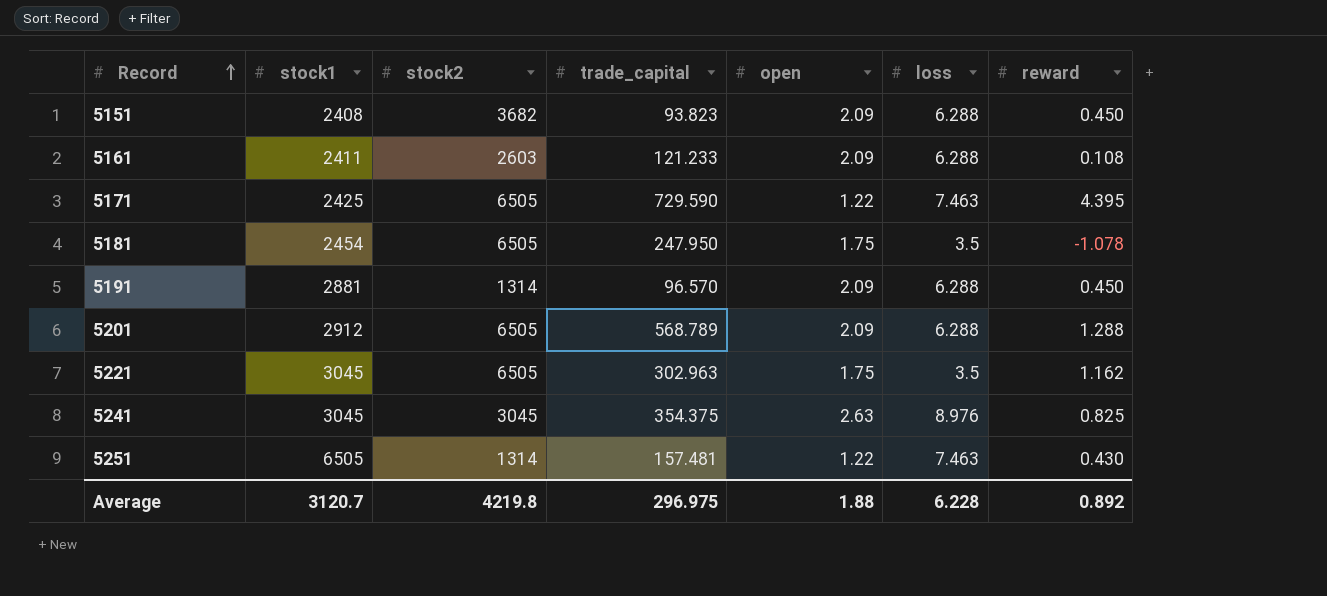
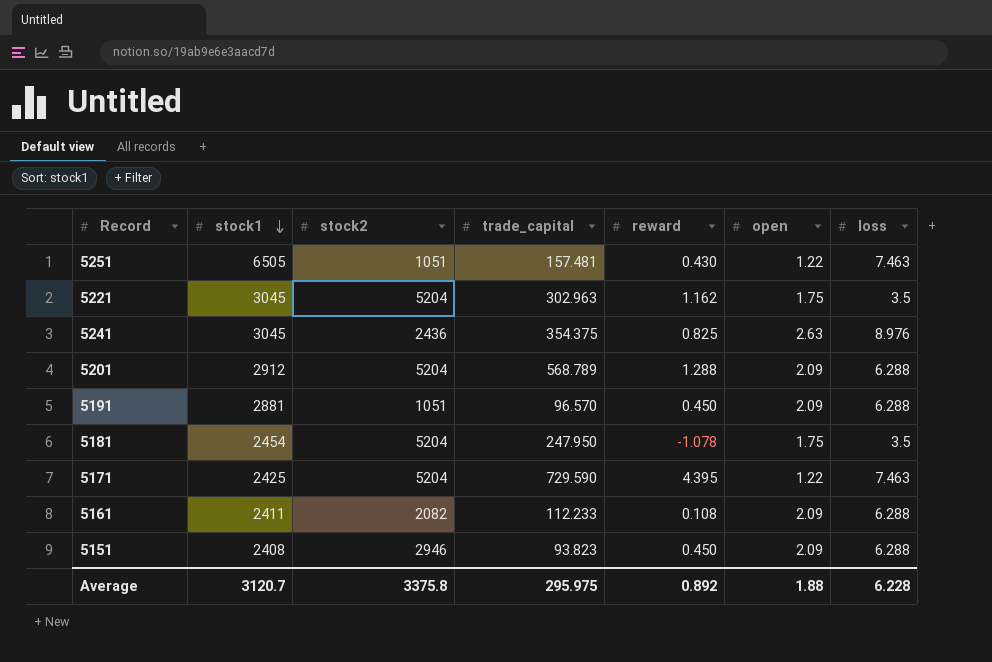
row order: Record ascending -> stock1 descending
column reward | position: 7 -> 5
5251 | stock2: 1314 -> 1051
5221 | stock2: 6505 -> 5204
5241 | stock2: 3045 -> 2436
5201 | stock2: 6505 -> 5204
5191 | stock2: 1314 -> 1051
5181 | stock2: 6505 -> 5204
5171 | stock2: 6505 -> 5204
5161 | stock2: 2603 -> 2082
5161 | trade_capital: 121.233 -> 112.233
5151 | stock2: 3682 -> 2946
Average | stock2: 4219.8 -> 3375.8
Average | trade_capital: 296.975 -> 295.975

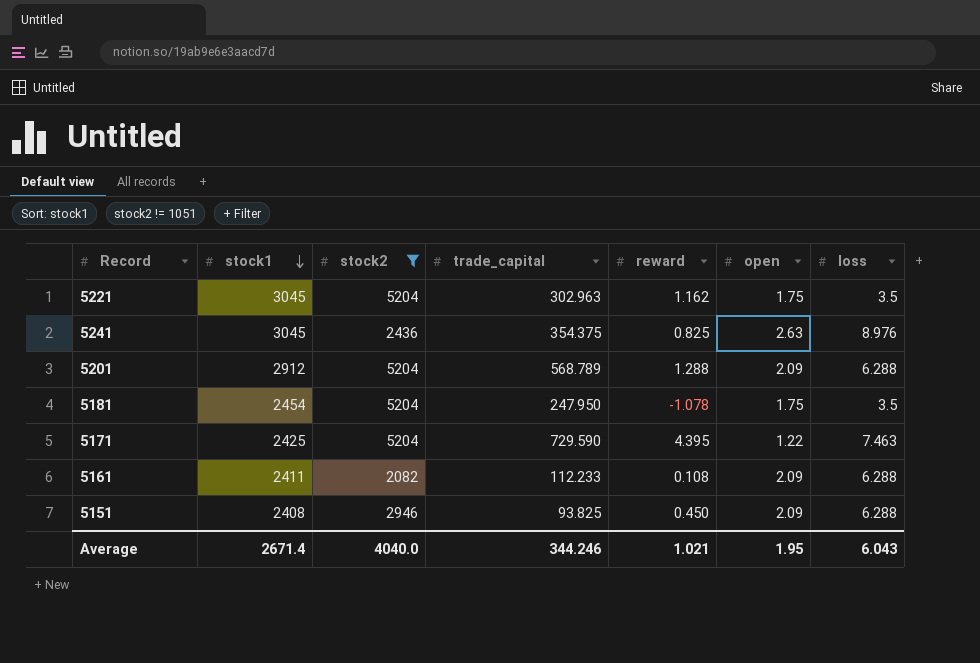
filter: none -> stock2 != 1051
5151 | trade_capital: 93.823 -> 93.825
Average | stock1: 3120.7 -> 2671.4
Average | stock2: 3375.8 -> 4040.0
Average | trade_capital: 295.975 -> 344.246
Average | reward: 0.892 -> 1.021
Average | open: 1.88 -> 1.95
Average | loss: 6.228 -> 6.043

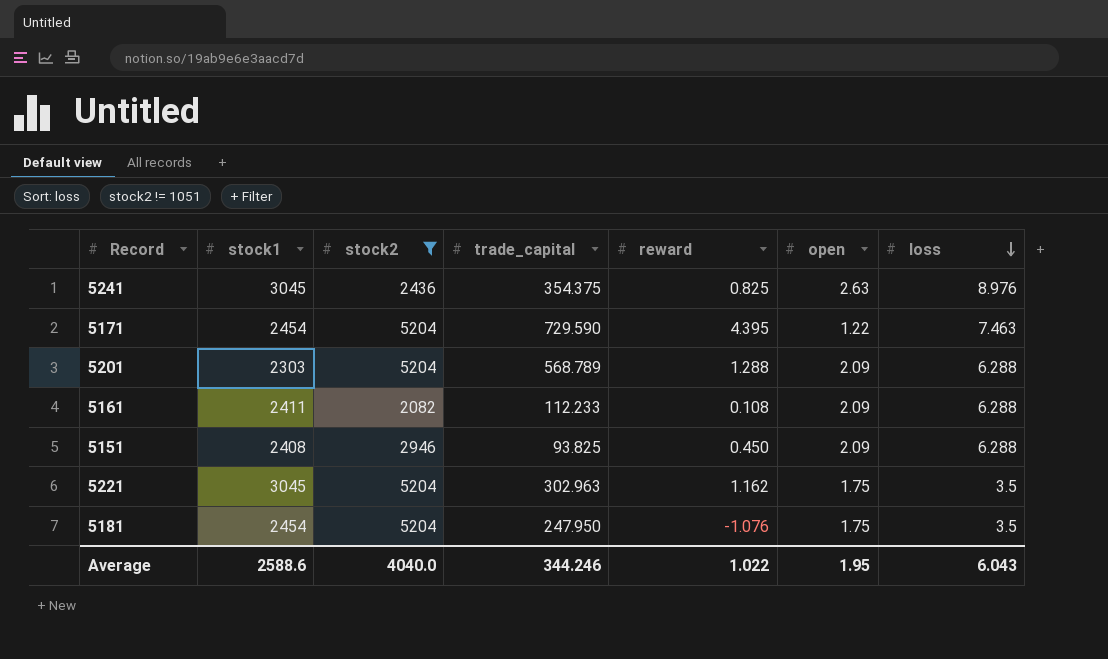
row order: stock1 descending -> loss descending
5171 | stock1: 2425 -> 2454
5201 | stock1: 2912 -> 2303
5181 | reward: -1.078 -> -1.076
Average | stock1: 2671.4 -> 2588.6
Average | reward: 1.021 -> 1.022

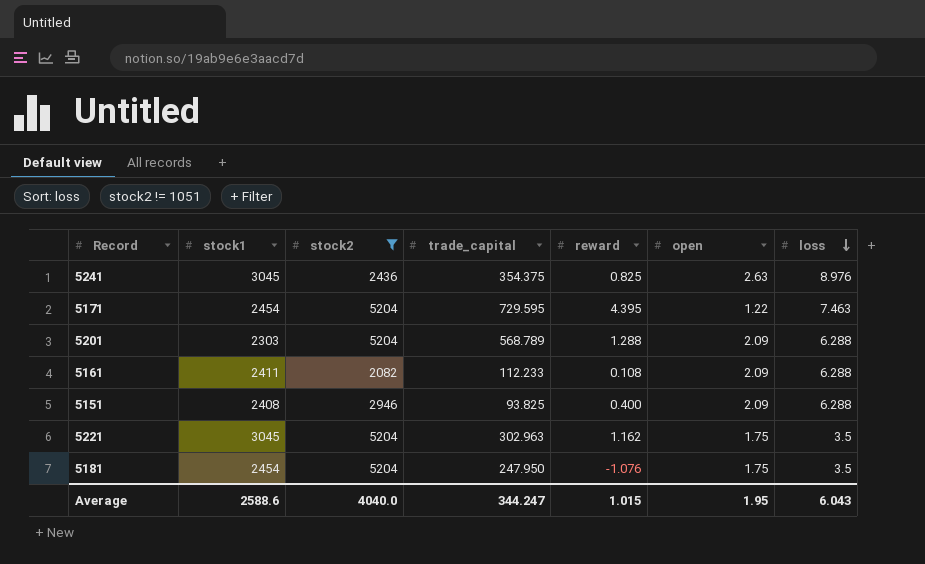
5171 | trade_capital: 729.590 -> 729.595
5151 | reward: 0.450 -> 0.400
Average | trade_capital: 344.246 -> 344.247
Average | reward: 1.022 -> 1.015

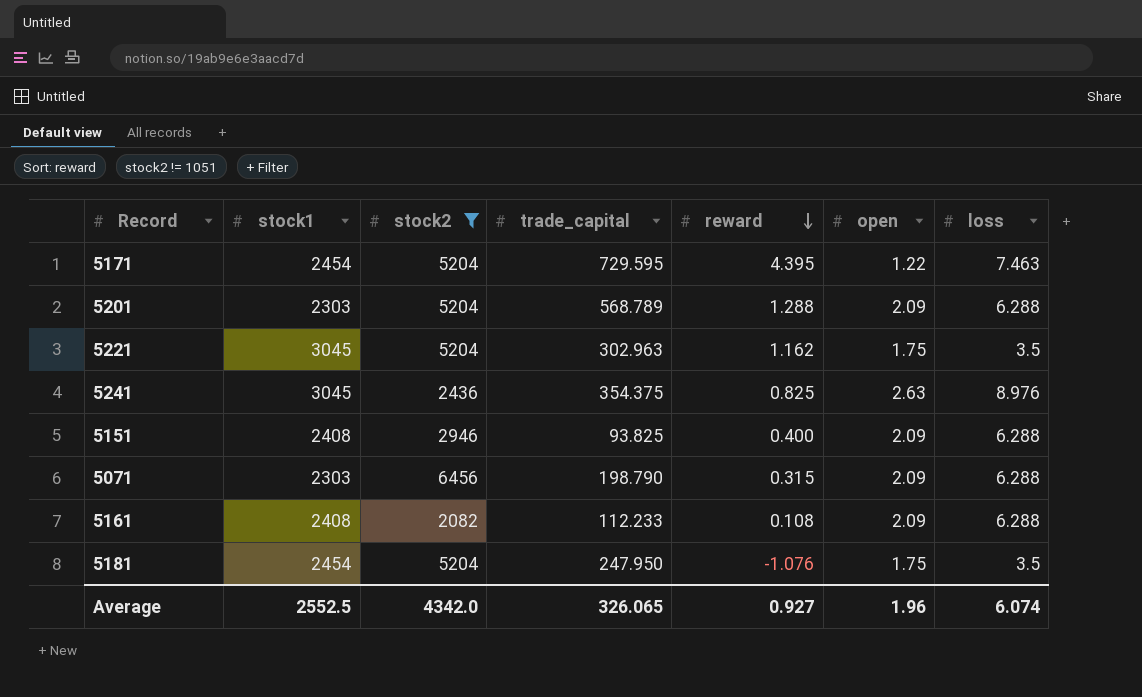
row order: loss descending -> reward descending
row 5071: none -> 2303 | 6456 | 198.790 | 0.315 | 2.09 | 6.288
5161 | stock1: 2411 -> 2408
Average | stock1: 2588.6 -> 2552.5
Average | stock2: 4040.0 -> 4342.0
Average | trade_capital: 344.247 -> 326.065
Average | reward: 1.015 -> 0.927
Average | open: 1.95 -> 1.96
Average | loss: 6.043 -> 6.074

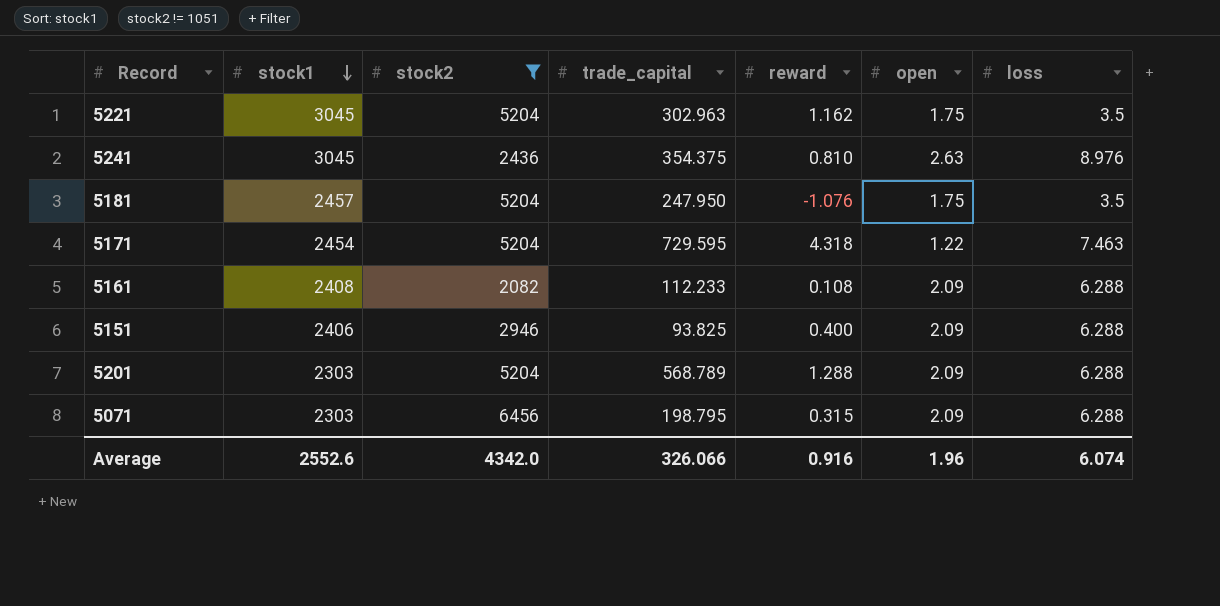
row order: reward descending -> stock1 descending
5241 | reward: 0.825 -> 0.810
5181 | stock1: 2454 -> 2457
5171 | reward: 4.395 -> 4.318
5151 | stock1: 2408 -> 2406
5071 | trade_capital: 198.790 -> 198.795
Average | stock1: 2552.5 -> 2552.6
Average | trade_capital: 326.065 -> 326.066
Average | reward: 0.927 -> 0.916

